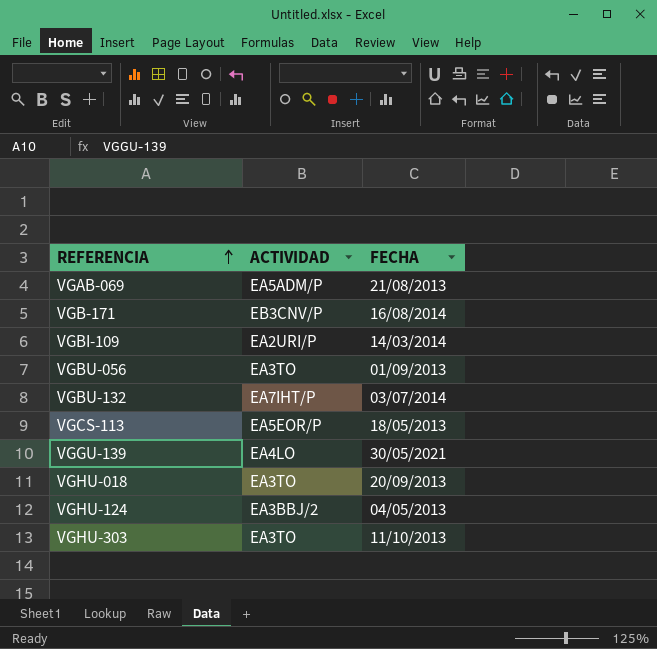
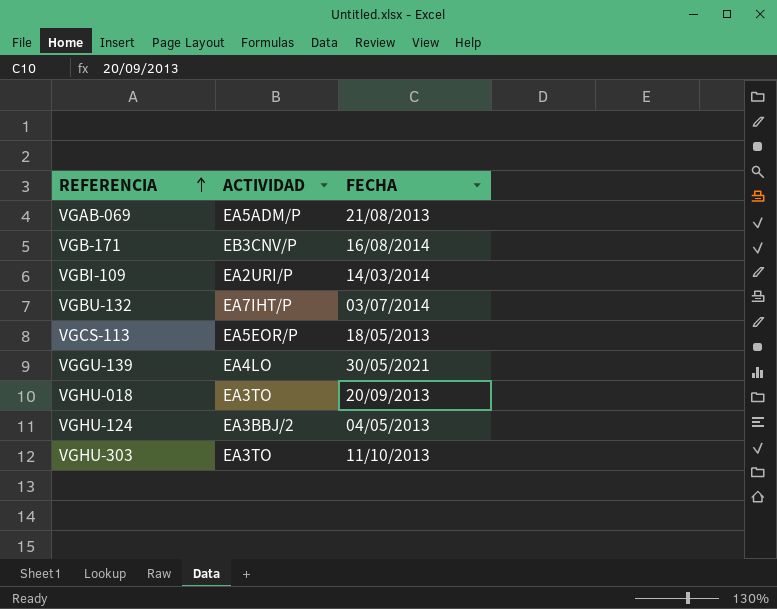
row VGBU-056: EA3TO | 01/09/2013 -> none

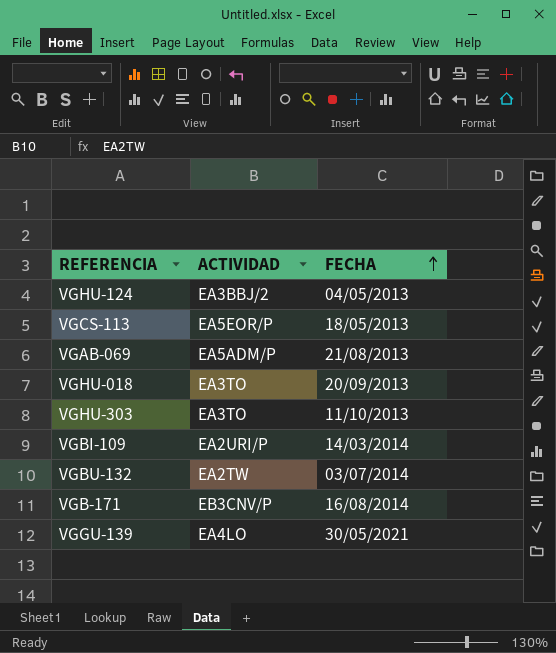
row order: REFERENCIA ascending -> FECHA ascending
VGBU-132 | ACTIVIDAD: EA7IHT/P -> EA2TW

